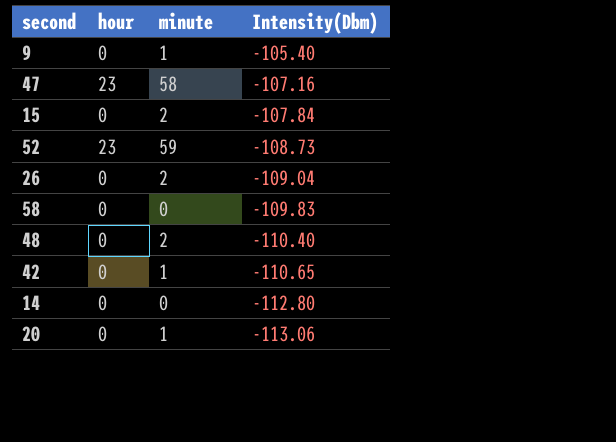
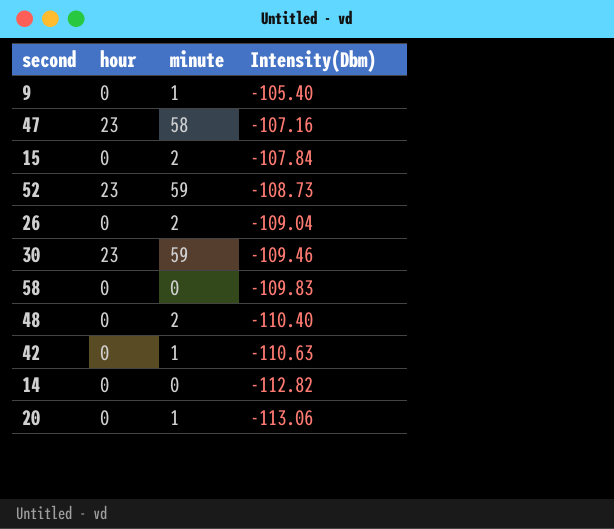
row 30: none -> 23 | 59 | -109.46
42 | Intensity(Dbm): -110.65 -> -110.63
14 | Intensity(Dbm): -112.80 -> -112.82

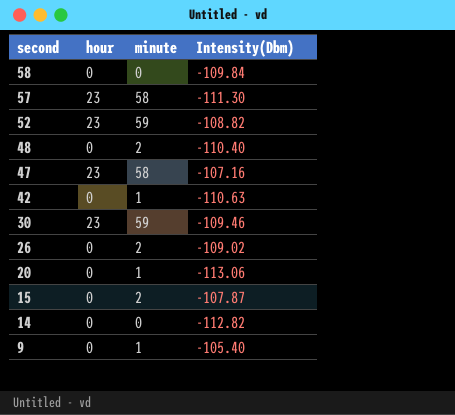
row order: Intensity(Dbm) descending -> second descending
58 | Intensity(Dbm): -109.83 -> -109.84
row 57: none -> 23 | 58 | -111.30
52 | Intensity(Dbm): -108.73 -> -108.82
26 | Intensity(Dbm): -109.04 -> -109.02
15 | Intensity(Dbm): -107.84 -> -107.87

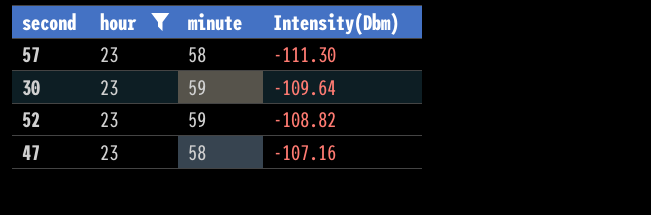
filter: none -> hour = 23
row order: second descending -> Intensity(Dbm) ascending
30 | Intensity(Dbm): -109.46 -> -109.64

